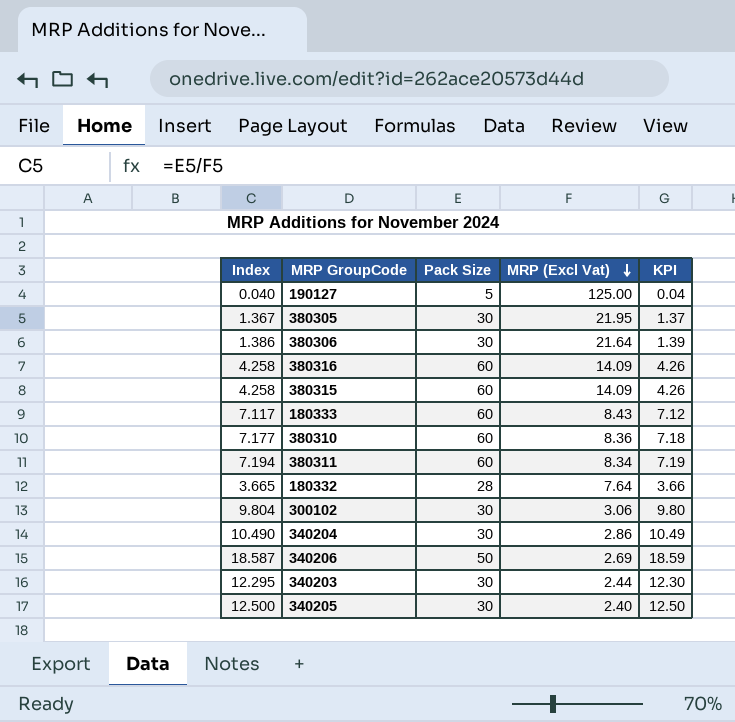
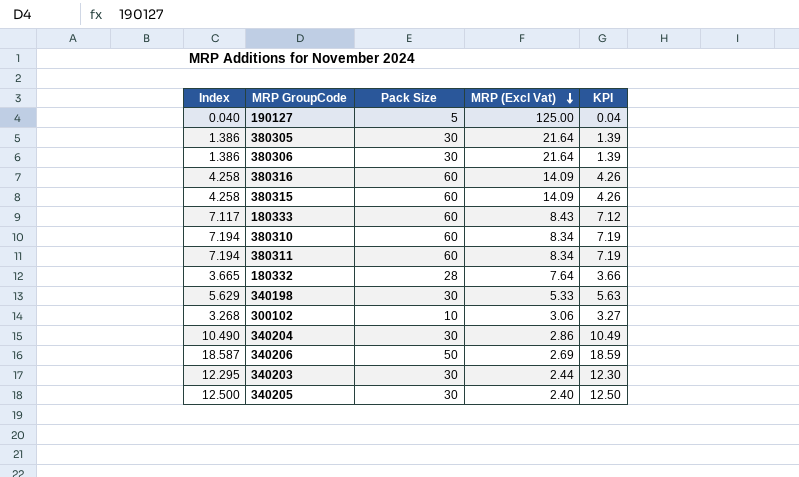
380305 | Index: 1.367 -> 1.386
380305 | MRP (Excl Vat): 21.95 -> 21.64
380305 | KPI: 1.37 -> 1.39
380310 | Index: 7.177 -> 7.194
380310 | MRP (Excl Vat): 8.36 -> 8.34
380310 | KPI: 7.18 -> 7.19
row 340198: none -> 5.629 | 30 | 5.33 | 5.63
300102 | Index: 9.804 -> 3.268
300102 | Pack Size: 30 -> 10
300102 | KPI: 9.80 -> 3.27

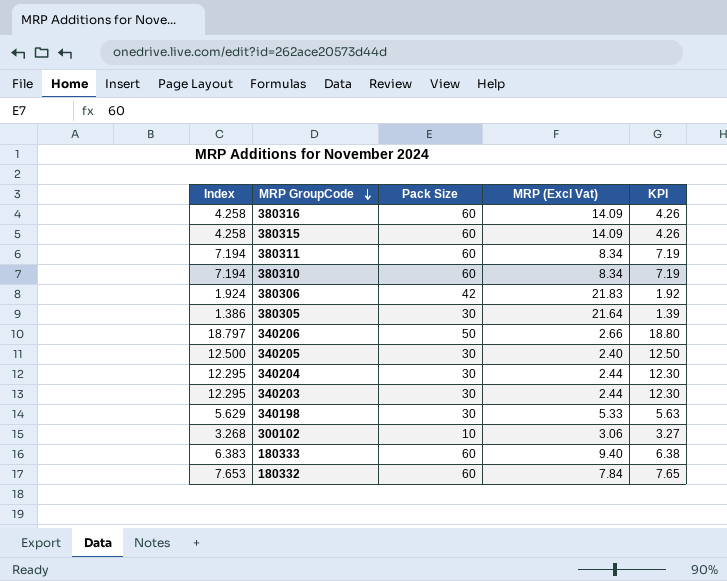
row order: MRP (Excl Vat) descending -> MRP GroupCode descending
row 190127: 0.040 | 5 | 125.00 | 0.04 -> none
380306 | Index: 1.386 -> 1.924
380306 | Pack Size: 30 -> 42
380306 | MRP (Excl Vat): 21.64 -> 21.83
380306 | KPI: 1.39 -> 1.92
340206 | Index: 18.587 -> 18.797
340206 | MRP (Excl Vat): 2.69 -> 2.66
340206 | KPI: 18.59 -> 18.80
340204 | Index: 10.490 -> 12.295
340204 | MRP (Excl Vat): 2.86 -> 2.44
340204 | KPI: 10.49 -> 12.30
180333 | Index: 7.117 -> 6.383
180333 | MRP (Excl Vat): 8.43 -> 9.40
180333 | KPI: 7.12 -> 6.38
180332 | Index: 3.665 -> 7.653
180332 | Pack Size: 28 -> 60
180332 | MRP (Excl Vat): 7.64 -> 7.84
180332 | KPI: 3.66 -> 7.65

